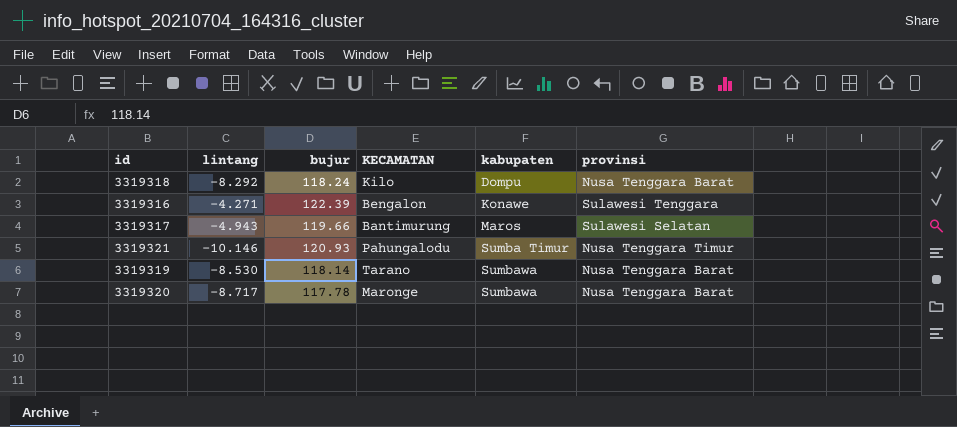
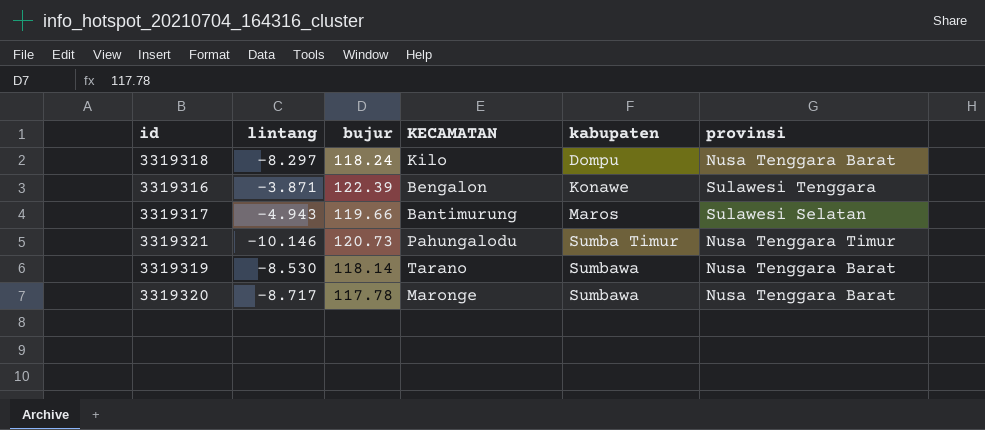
3319318 | lintang: -8.292 -> -8.297
3319316 | lintang: -4.271 -> -3.871
3319321 | bujur: 120.93 -> 120.73

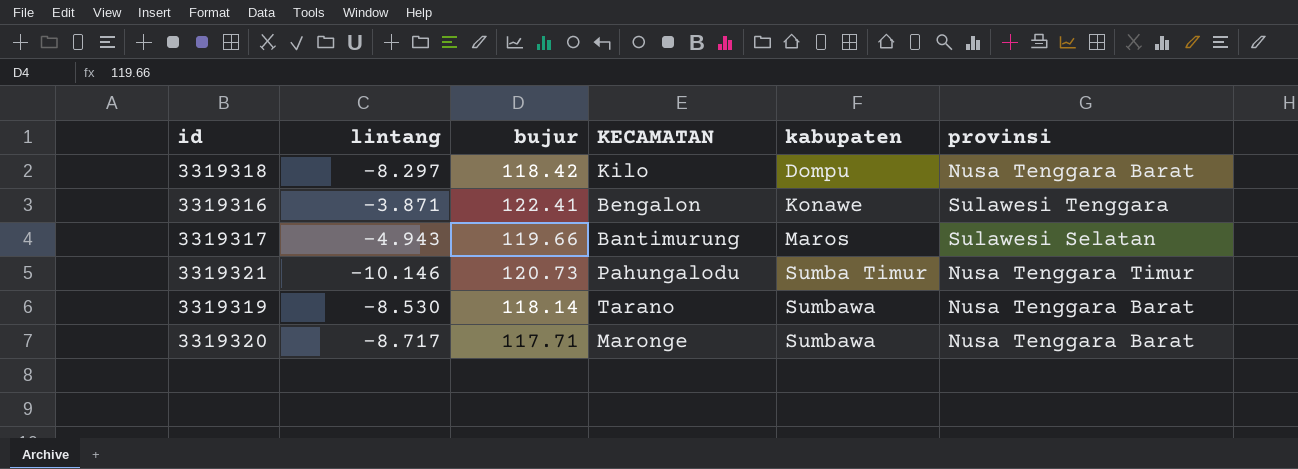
3319318 | bujur: 118.24 -> 118.42
3319316 | bujur: 122.39 -> 122.41
3319320 | bujur: 117.78 -> 117.71

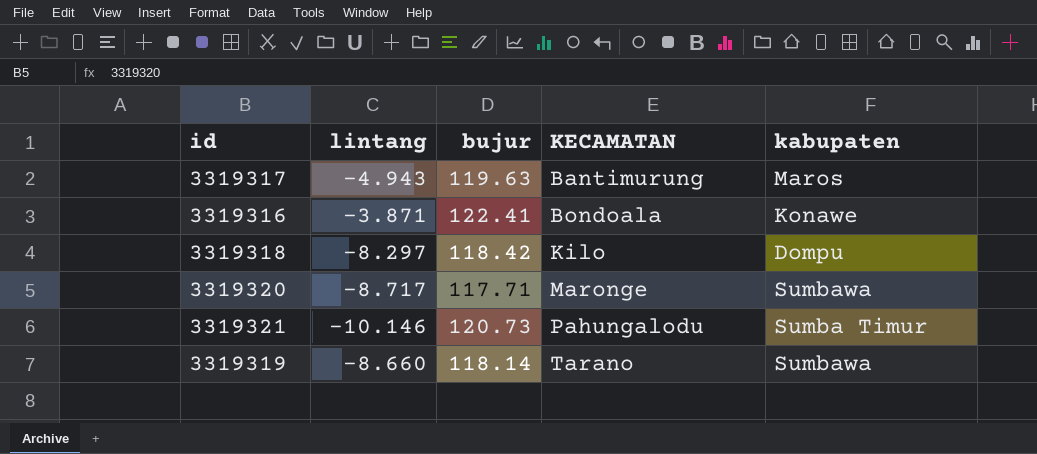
row order: kabupaten ascending -> KECAMATAN ascending
column provinsi | position: 6 -> none
3319317 | bujur: 119.66 -> 119.63
3319316 | KECAMATAN: Bengalon -> Bondoala
3319319 | lintang: -8.530 -> -8.660

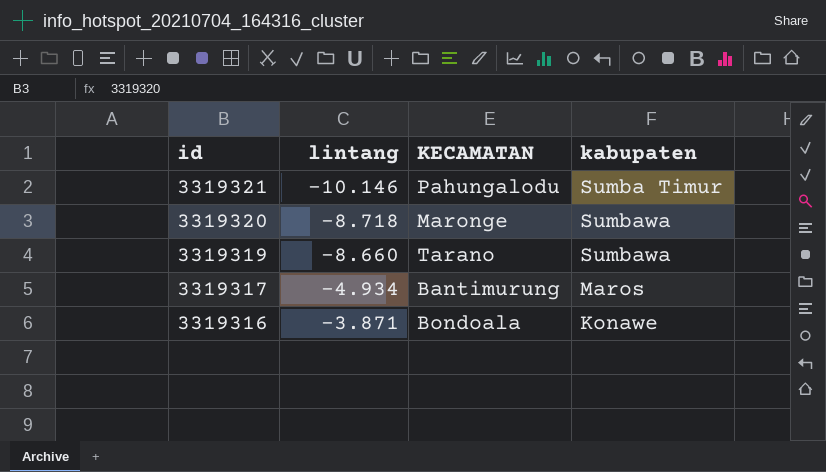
row order: KECAMATAN ascending -> id descending
column bujur | position: 3 -> none
row 3319318: -8.297 | 118.42 | Kilo | Dompu -> none
3319320 | lintang: -8.717 -> -8.718
3319317 | lintang: -4.943 -> -4.934

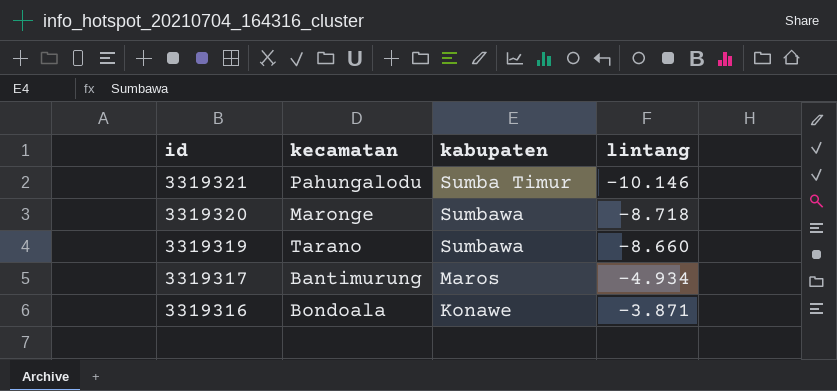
column name: KECAMATAN -> kecamatan
column lintang | position: 2 -> 4

